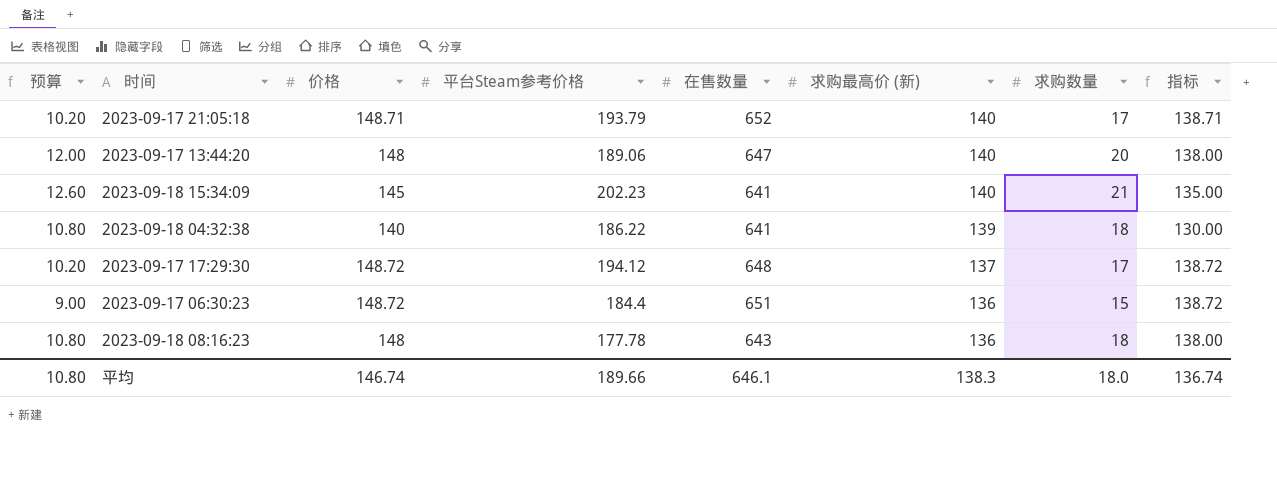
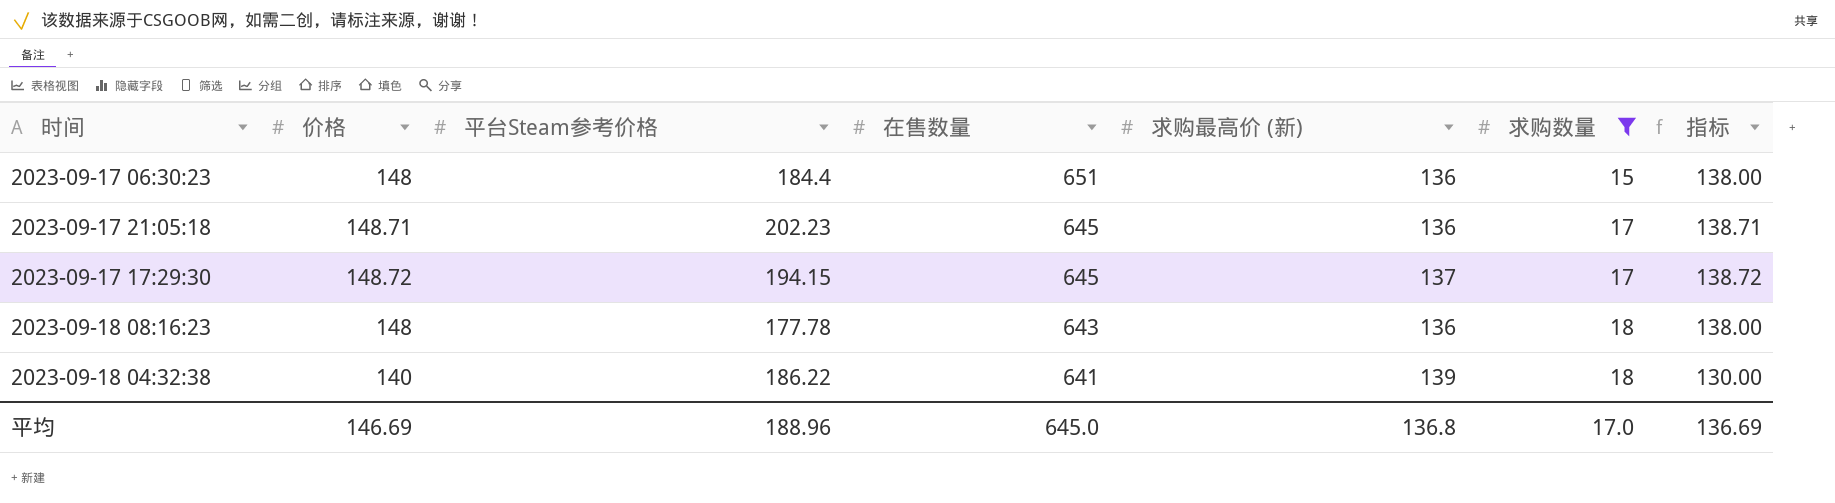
filter: none -> 求购数量 <= 18
row order: 求购最高价 (新) descending -> 在售数量 descending
column 预算 | formula: [求购数量] * 0.6 -> none
2023-09-17 06:30:23 | 价格: 148.72 -> 148
2023-09-17 06:30:23 | 指标: 138.72 -> 138.00
2023-09-17 21:05:18 | 平台Steam参考价格: 193.79 -> 202.23
2023-09-17 21:05:18 | 在售数量: 652 -> 645
2023-09-17 21:05:18 | 求购最高价 (新): 140 -> 136
2023-09-17 17:29:30 | 平台Steam参考价格: 194.12 -> 194.15
2023-09-17 17:29:30 | 在售数量: 648 -> 645
平均 | 价格: 146.74 -> 146.69
平均 | 平台Steam参考价格: 189.66 -> 188.96
平均 | 在售数量: 646.1 -> 645.0
平均 | 求购最高价 (新): 138.3 -> 136.8
平均 | 求购数量: 18.0 -> 17.0
平均 | 指标: 136.74 -> 136.69

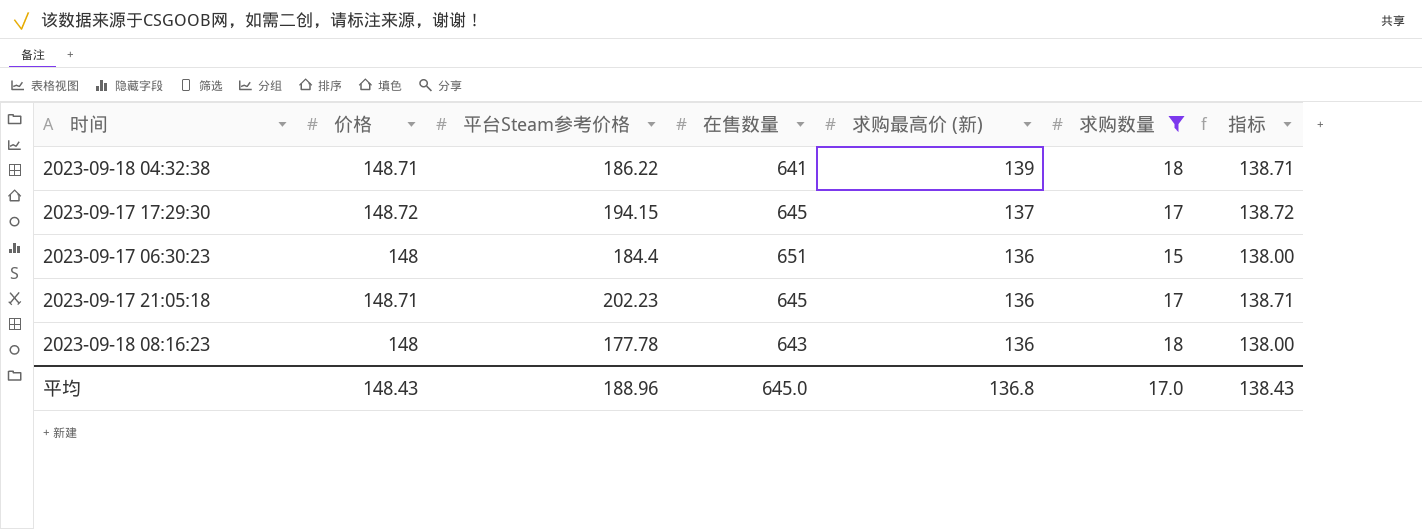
row order: 在售数量 descending -> 求购最高价 (新) descending
2023-09-18 04:32:38 | 价格: 140 -> 148.71
2023-09-18 04:32:38 | 指标: 130.00 -> 138.71
平均 | 价格: 146.69 -> 148.43
平均 | 指标: 136.69 -> 138.43

